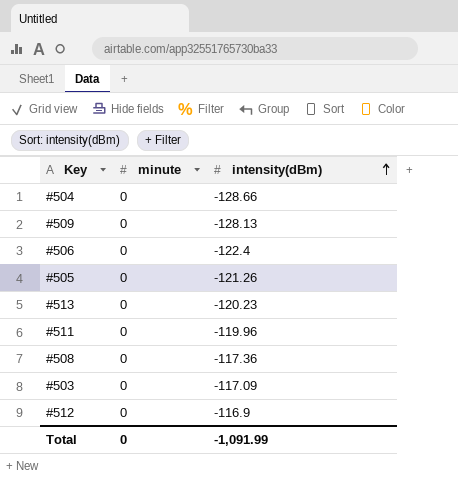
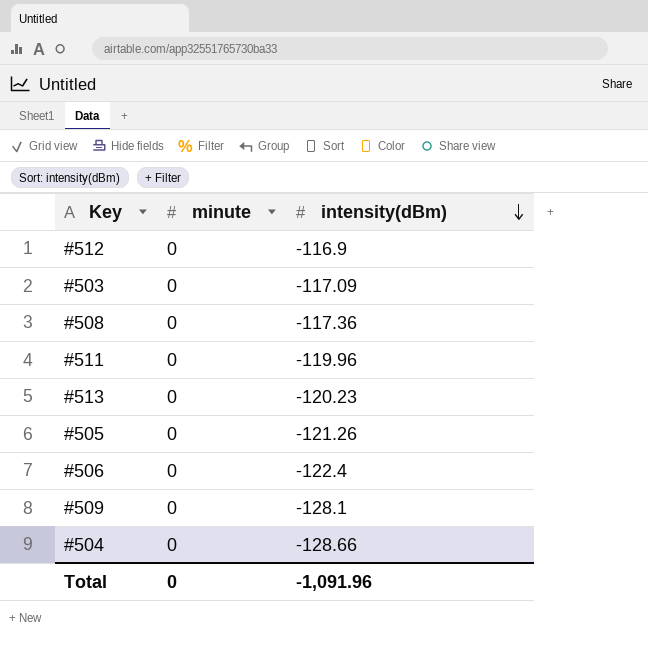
row order: intensity(dBm) ascending -> intensity(dBm) descending
#509 | intensity(dBm): -128.13 -> -128.1
Total | intensity(dBm): -1,091.99 -> -1,091.96

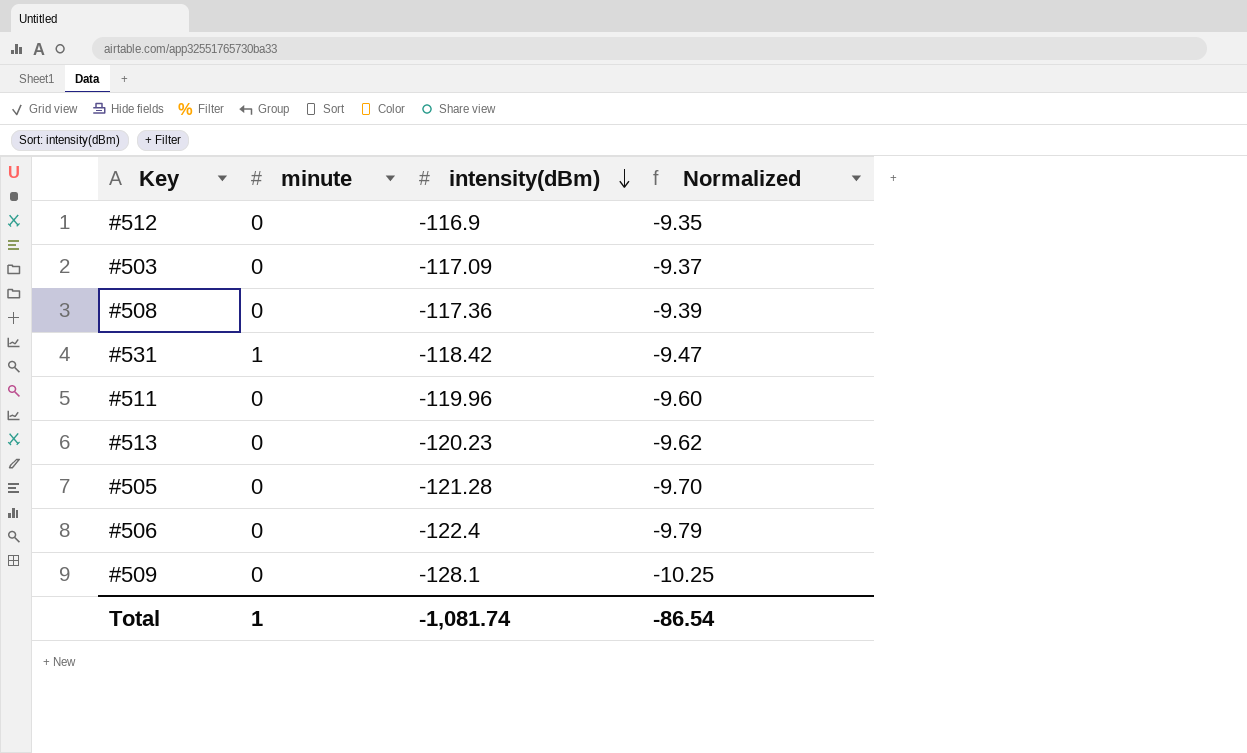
column Normalized | formula: none -> [intensity(dBm)] * 0.08
row #504: 0 | -128.66 -> none
row #531: none -> 1 | -118.42 | -9.47
#505 | intensity(dBm): -121.26 -> -121.28
Total | minute: 0 -> 1
Total | intensity(dBm): -1,091.96 -> -1,081.74

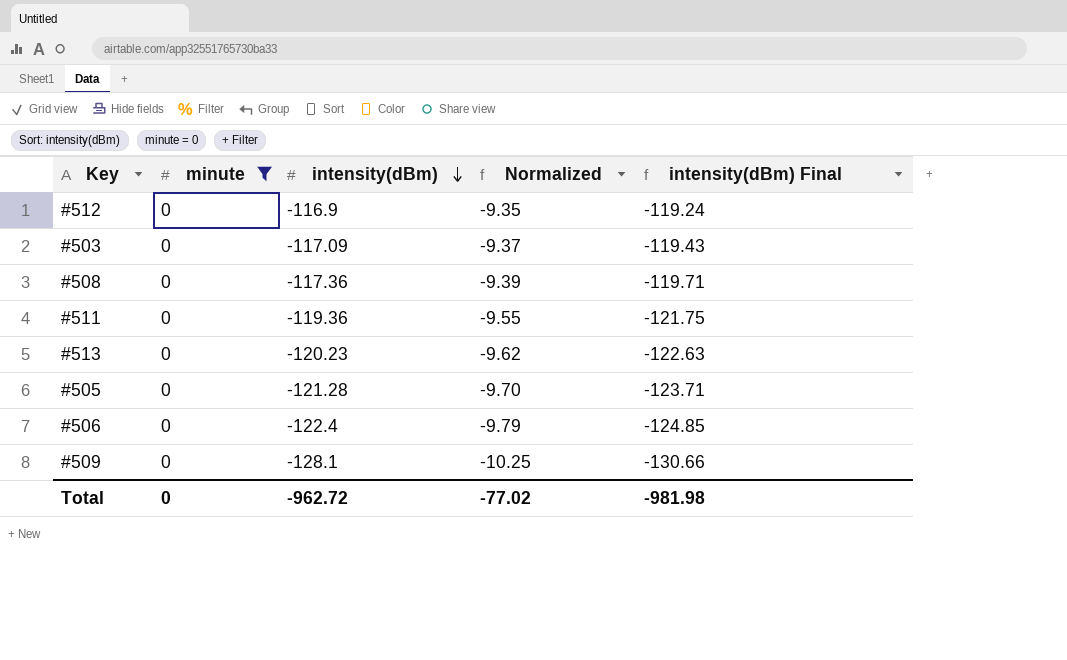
filter: none -> minute = 0
column intensity(dBm) Final | formula: none -> [intensity(dBm)] * 1.02
#511 | intensity(dBm): -119.96 -> -119.36
#511 | Normalized: -9.60 -> -9.55
Total | minute: 1 -> 0
Total | intensity(dBm): -1,081.74 -> -962.72
Total | Normalized: -86.54 -> -77.02

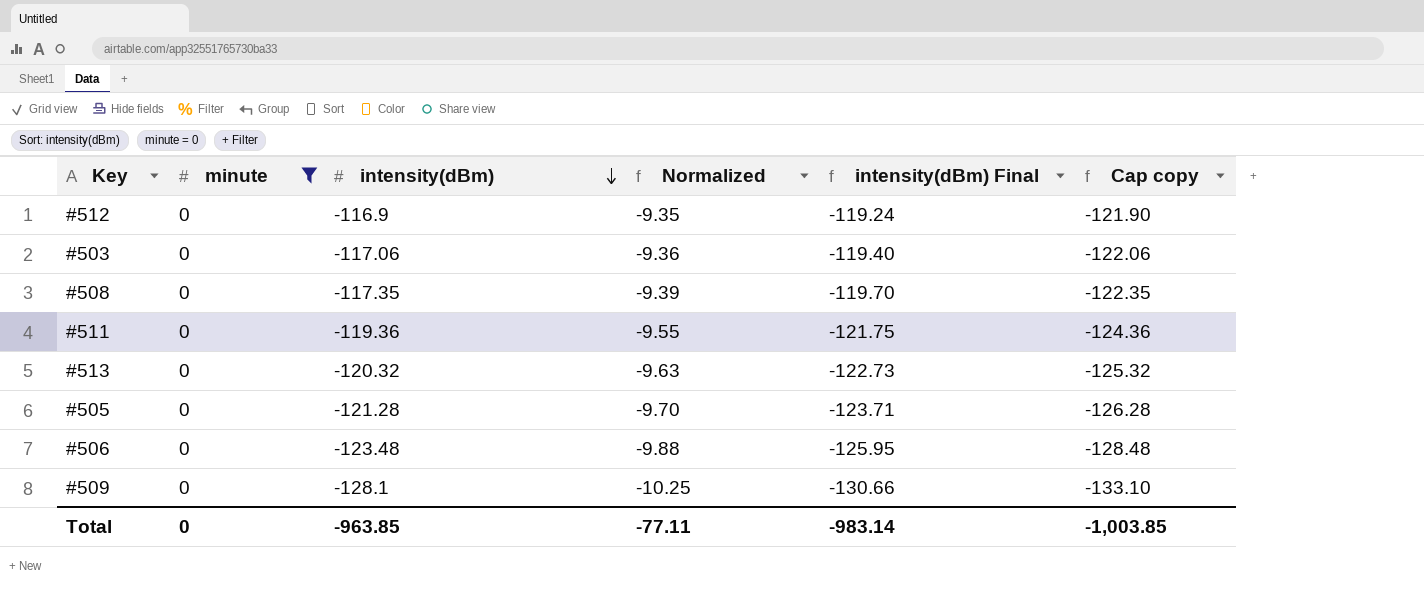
column Cap copy | formula: none -> [intensity(dBm)] - 5
#503 | intensity(dBm): -117.09 -> -117.06
#503 | Normalized: -9.37 -> -9.36
#503 | intensity(dBm) Final: -119.43 -> -119.40
#508 | intensity(dBm): -117.36 -> -117.35
#508 | intensity(dBm) Final: -119.71 -> -119.70
#513 | intensity(dBm): -120.23 -> -120.32
#513 | Normalized: -9.62 -> -9.63
#513 | intensity(dBm) Final: -122.63 -> -122.73
#506 | intensity(dBm): -122.4 -> -123.48
#506 | Normalized: -9.79 -> -9.88
#506 | intensity(dBm) Final: -124.85 -> -125.95
Total | intensity(dBm): -962.72 -> -963.85
Total | Normalized: -77.02 -> -77.11
Total | intensity(dBm) Final: -981.98 -> -983.14

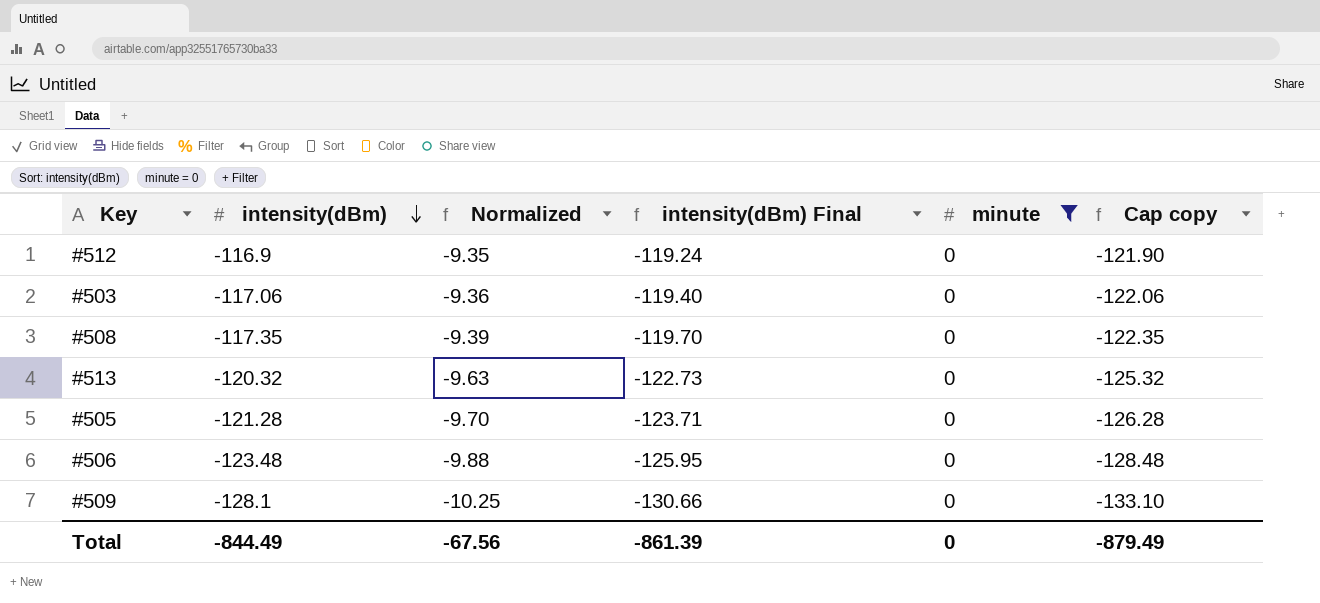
column minute | position: 2 -> 5
row #511: 0 | -119.36 | -9.55 | -121.75 | -124.36 -> none
Total | intensity(dBm): -963.85 -> -844.49
Total | Normalized: -77.11 -> -67.56
Total | intensity(dBm) Final: -983.14 -> -861.39
Total | Cap copy: -1,003.85 -> -879.49

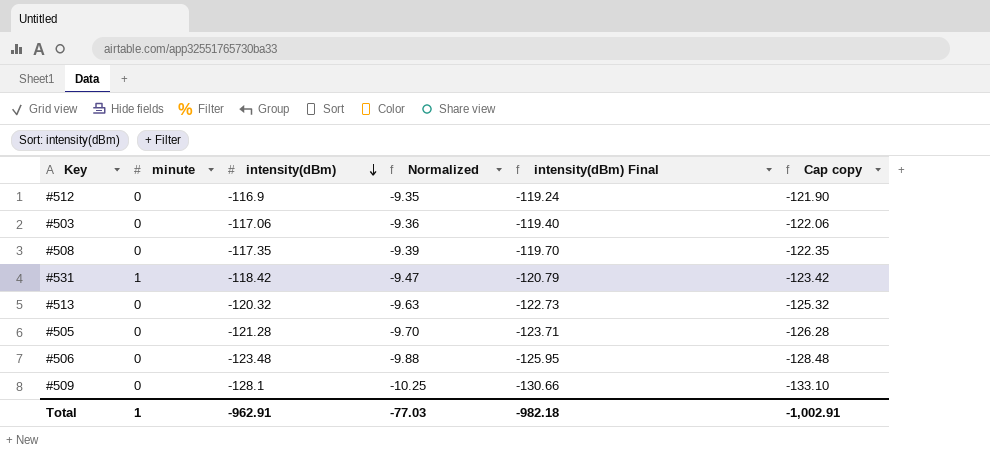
filter: minute = 0 -> none
column minute | position: 5 -> 2
Total | minute: 0 -> 1
Total | intensity(dBm): -844.49 -> -962.91
Total | Normalized: -67.56 -> -77.03
Total | intensity(dBm) Final: -861.39 -> -982.18
Total | Cap copy: -879.49 -> -1,002.91

